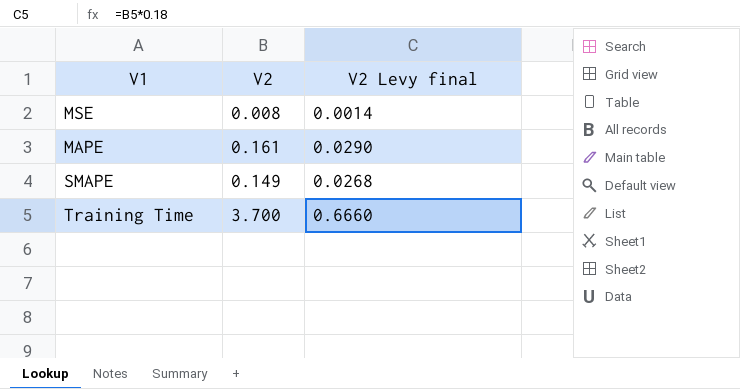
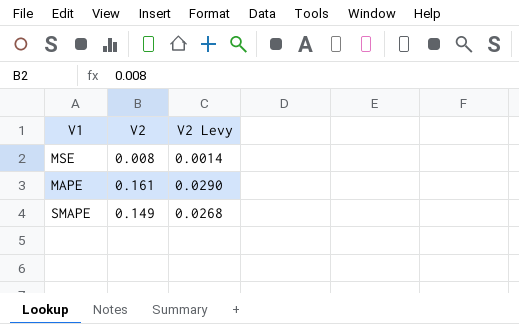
column name: V2 Levy final -> V2 Levy
row Training Time: 3.700 | 0.6660 -> none

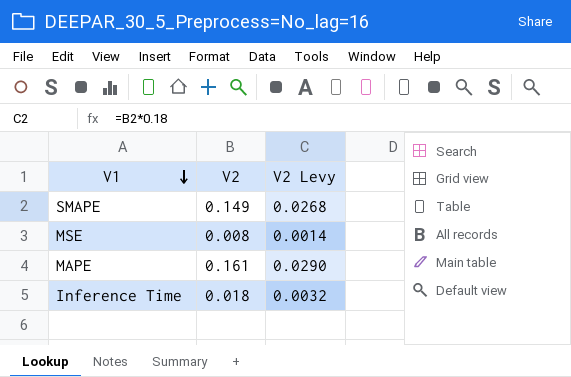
row order: none -> V1 descending
row Inference Time: none -> 0.018 | 0.0032

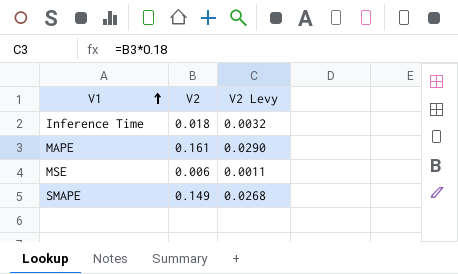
row order: V1 descending -> V1 ascending
MSE | V2: 0.008 -> 0.006
MSE | V2 Levy: 0.0014 -> 0.0011

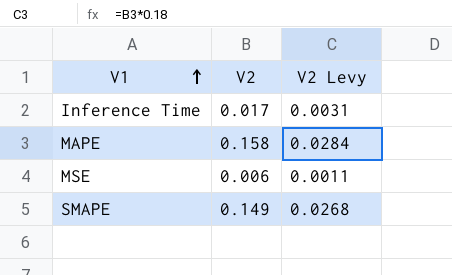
Inference Time | V2: 0.018 -> 0.017
Inference Time | V2 Levy: 0.0032 -> 0.0031
MAPE | V2: 0.161 -> 0.158
MAPE | V2 Levy: 0.0290 -> 0.0284

